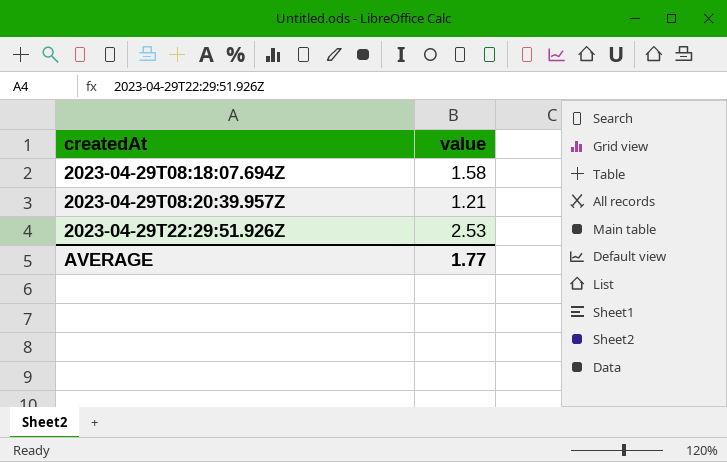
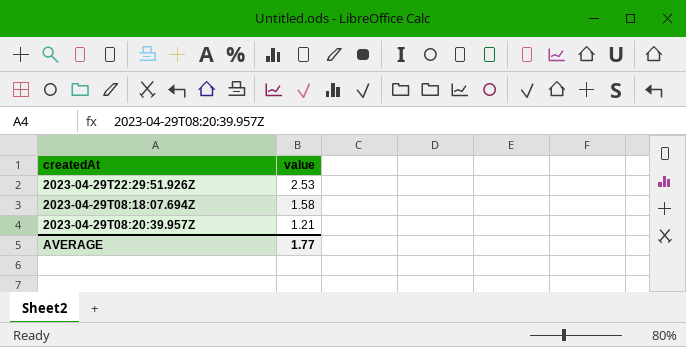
row order: createdAt ascending -> value descending

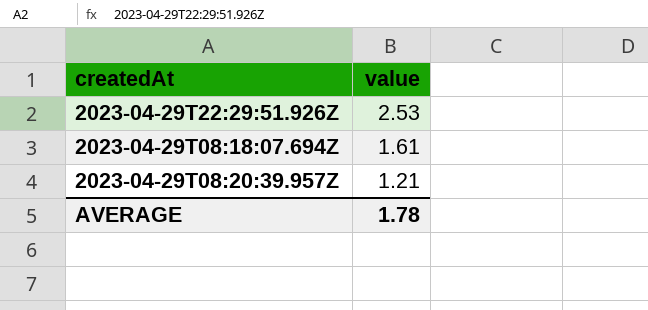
2023-04-29T08:18:07.694Z | value: 1.58 -> 1.61
AVERAGE | value: 1.77 -> 1.78

